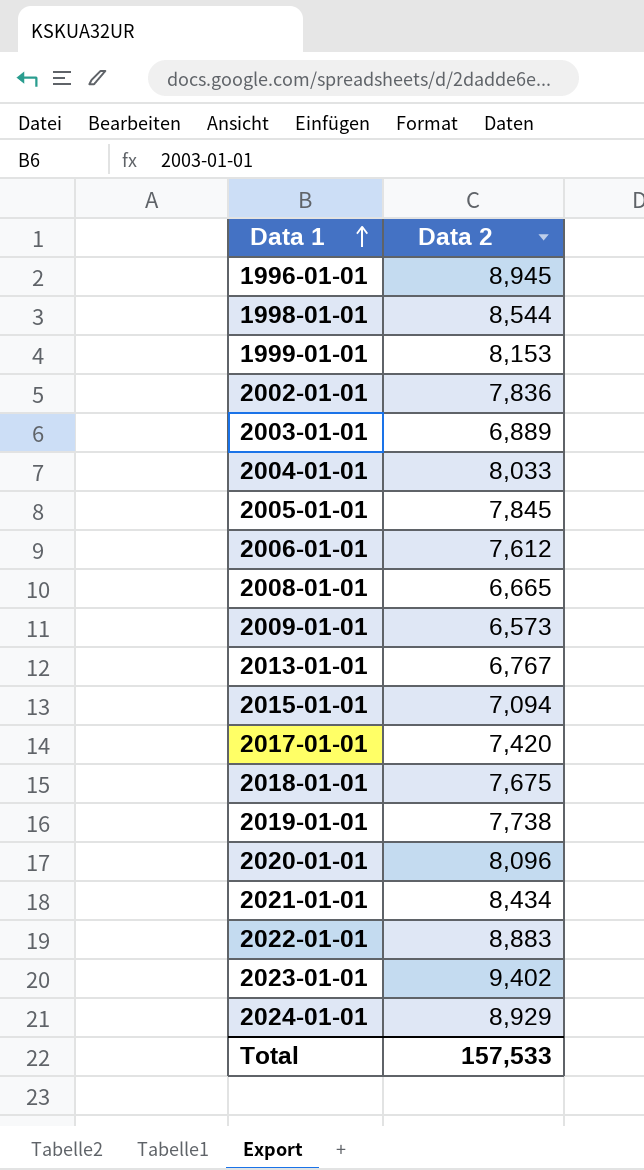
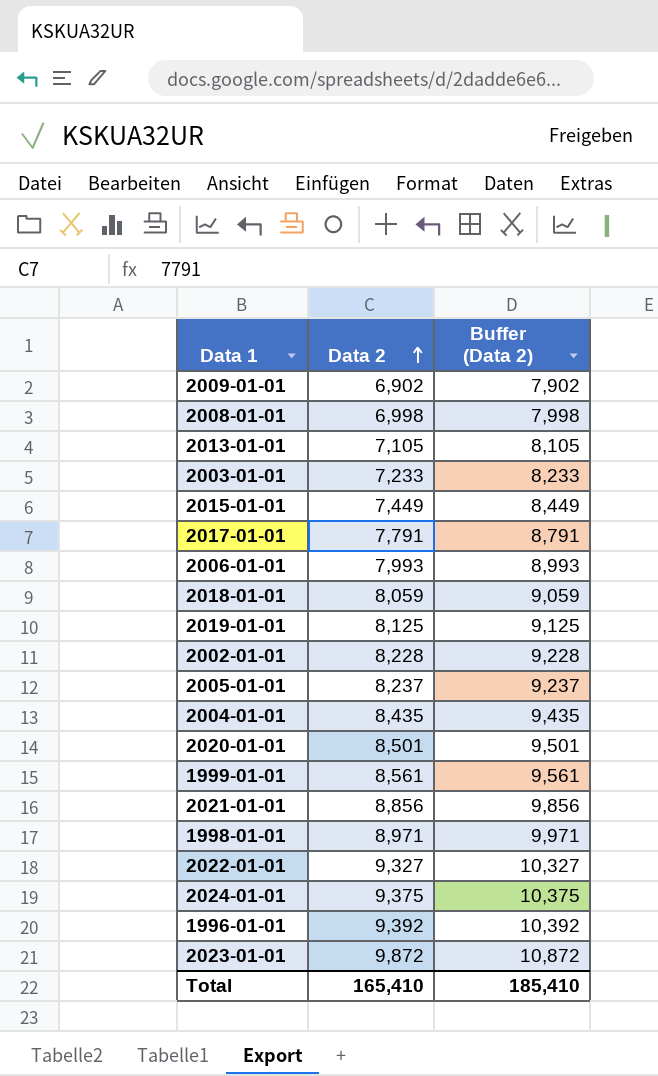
row order: Data 1 ascending -> Data 2 ascending
column Buffer (Data 2) | formula: none -> [Data 2] + 1000
2009-01-01 | Data 2: 6,573 -> 6,902
2008-01-01 | Data 2: 6,665 -> 6,998
2013-01-01 | Data 2: 6,767 -> 7,105
2003-01-01 | Data 2: 6,889 -> 7,233
2015-01-01 | Data 2: 7,094 -> 7,449
2017-01-01 | Data 2: 7,420 -> 7,791
2006-01-01 | Data 2: 7,612 -> 7,993
2018-01-01 | Data 2: 7,675 -> 8,059
2019-01-01 | Data 2: 7,738 -> 8,125
2002-01-01 | Data 2: 7,836 -> 8,228
2005-01-01 | Data 2: 7,845 -> 8,237
2004-01-01 | Data 2: 8,033 -> 8,435
2020-01-01 | Data 2: 8,096 -> 8,501
1999-01-01 | Data 2: 8,153 -> 8,561
2021-01-01 | Data 2: 8,434 -> 8,856
1998-01-01 | Data 2: 8,544 -> 8,971
2022-01-01 | Data 2: 8,883 -> 9,327
2024-01-01 | Data 2: 8,929 -> 9,375
1996-01-01 | Data 2: 8,945 -> 9,392
2023-01-01 | Data 2: 9,402 -> 9,872
Total | Data 2: 157,533 -> 165,410

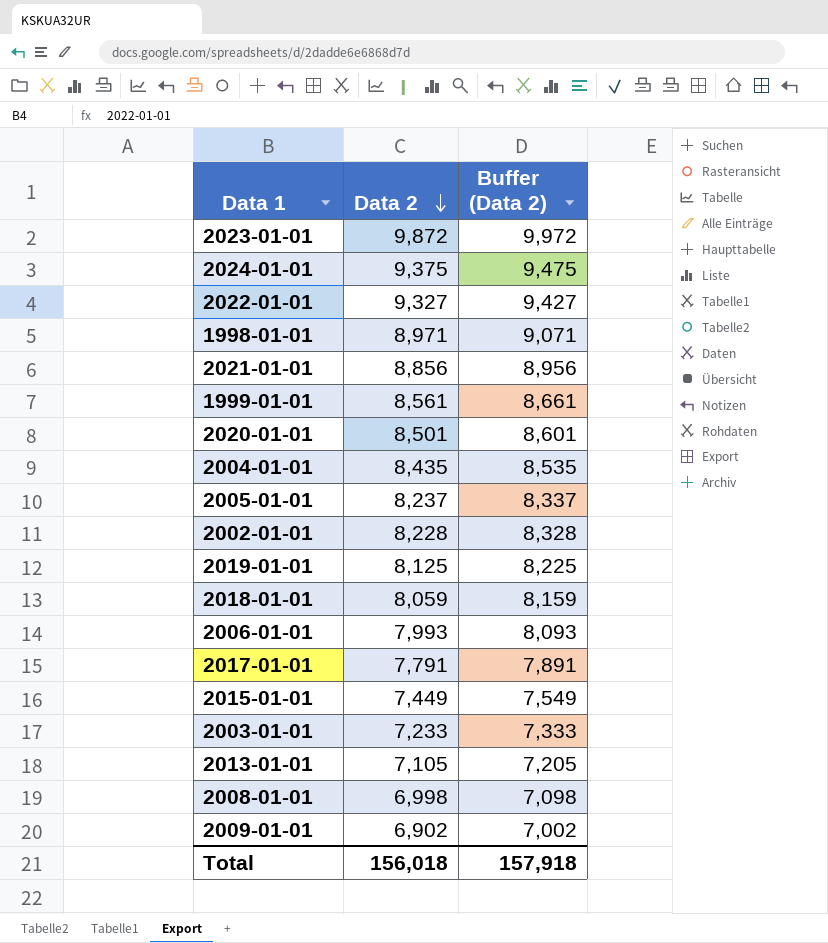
row order: Data 2 ascending -> Data 2 descending
column Buffer (Data 2) | formula: [Data 2] + 1000 -> [Data 2] + 100
row 1996-01-01: 9,392 | 10,392 -> none
Total | Data 2: 165,410 -> 156,018
Total | Buffer (Data 2): 185,410 -> 157,918

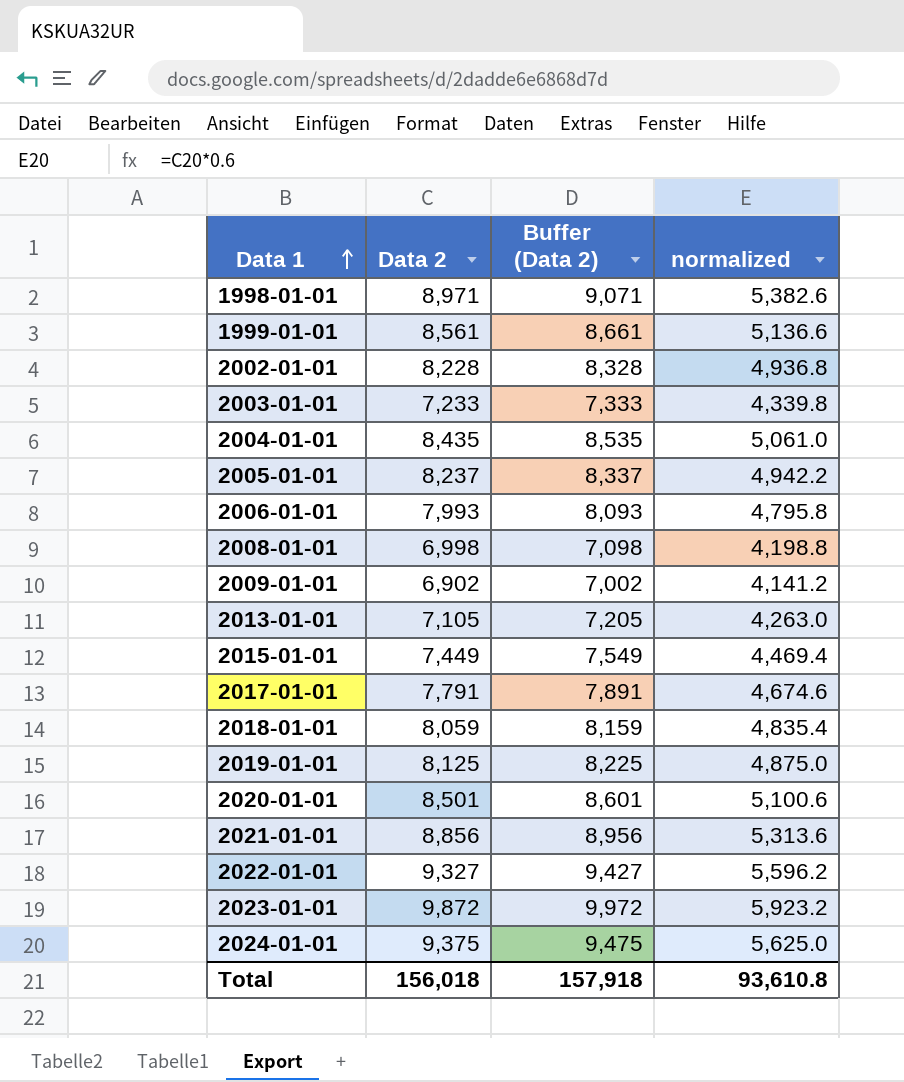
row order: Data 2 descending -> Data 1 ascending
column normalized | formula: none -> [Data 2] * 0.6

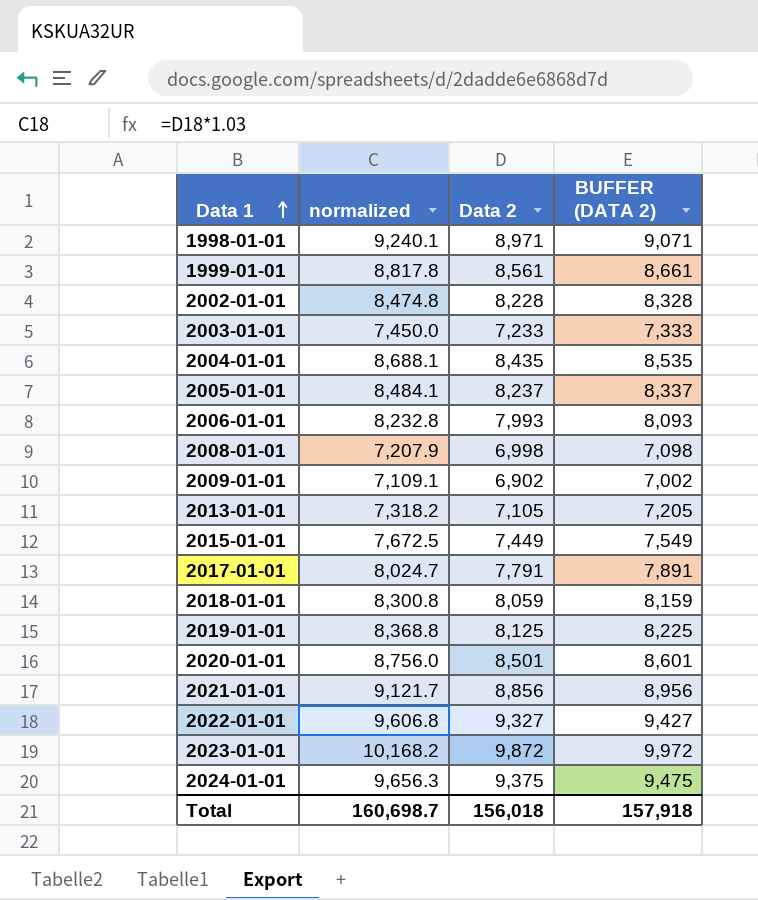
column normalized | formula: [Data 2] * 0.6 -> [Data 2] * 1.03
column normalized | position: 4 -> 2
column name: Buffer (Data 2) -> BUFFER (DATA 2)
Total | normalized: 93,610.8 -> 160,698.7

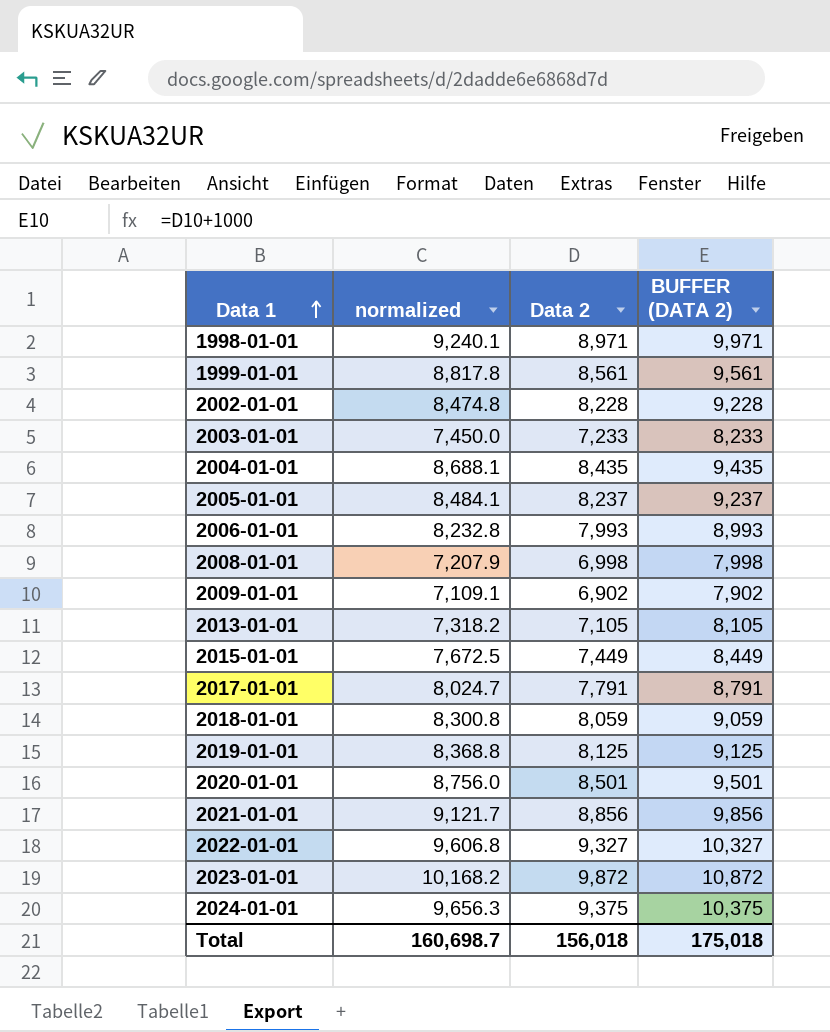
column BUFFER (DATA 2) | formula: [Data 2] + 100 -> [Data 2] + 1000
Total | BUFFER (DATA 2): 157,918 -> 175,018

